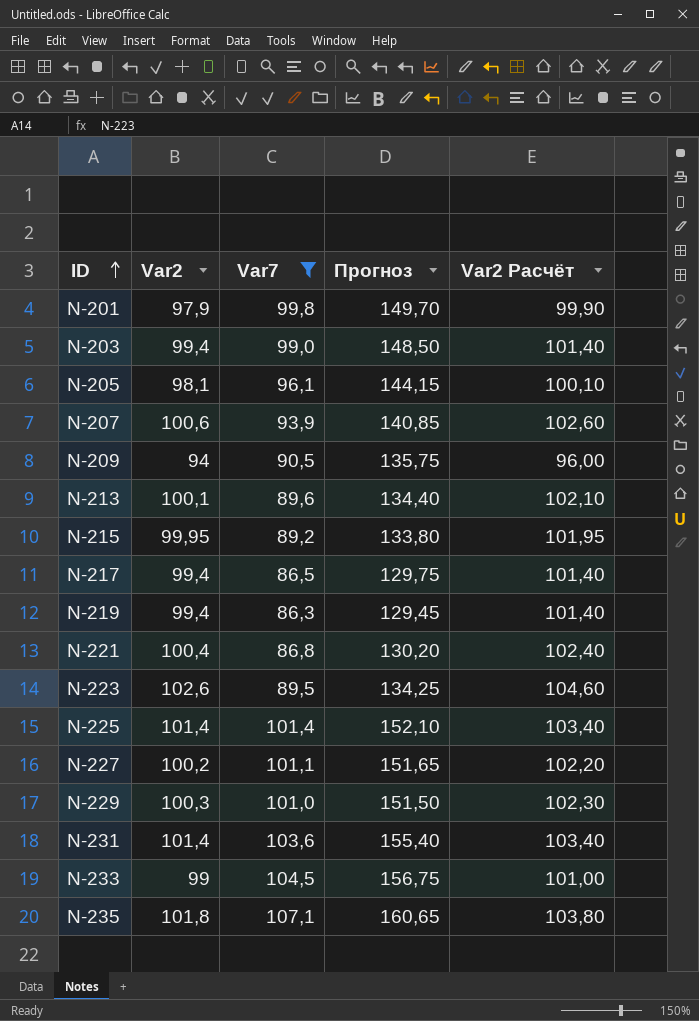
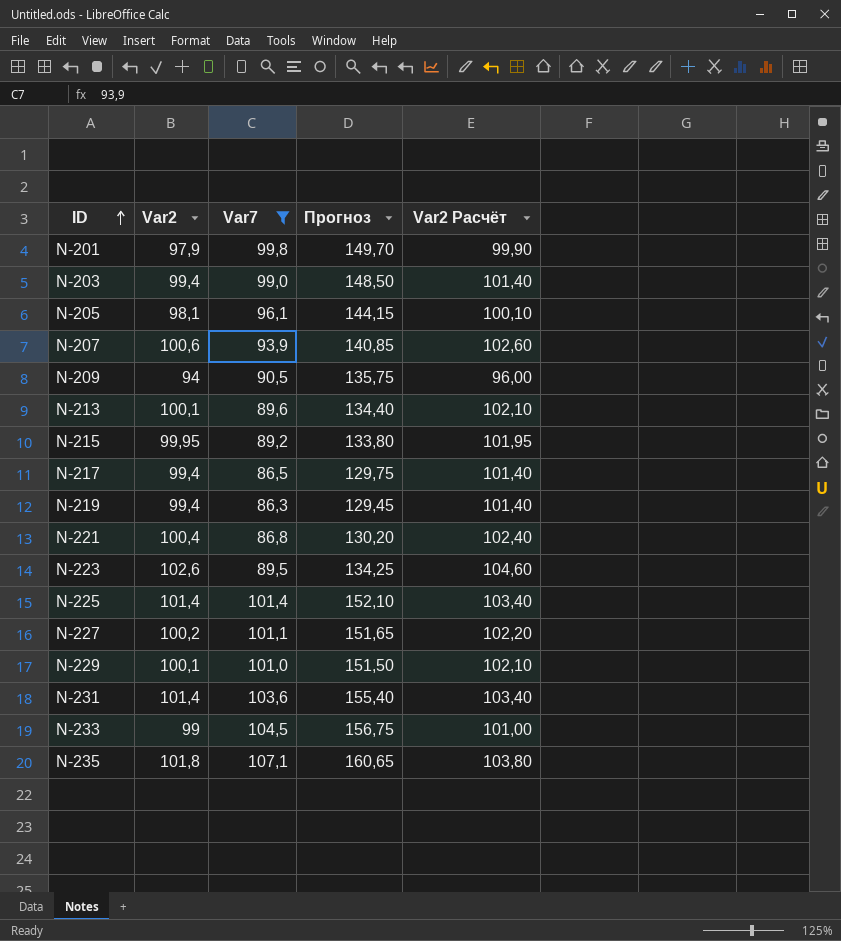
N-229 | Var2: 100,3 -> 100,1
N-229 | Var2 Расчёт: 102,30 -> 102,10

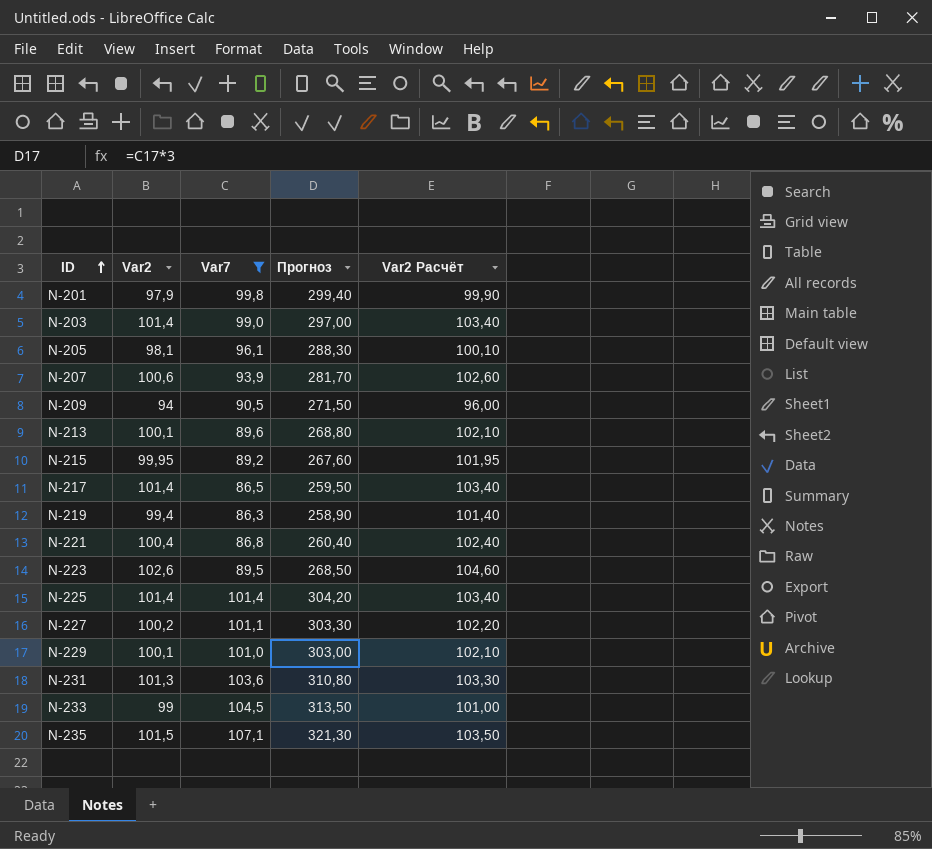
column Прогноз | formula: [Var7] * 1,5 -> [Var7] * 3
N-203 | Var2: 99,4 -> 101,4
N-203 | Var2 Расчёт: 101,40 -> 103,40
N-217 | Var2: 99,4 -> 101,4
N-217 | Var2 Расчёт: 101,40 -> 103,40
N-231 | Var2: 101,4 -> 101,3
N-231 | Var2 Расчёт: 103,40 -> 103,30
N-235 | Var2: 101,8 -> 101,5
N-235 | Var2 Расчёт: 103,80 -> 103,50

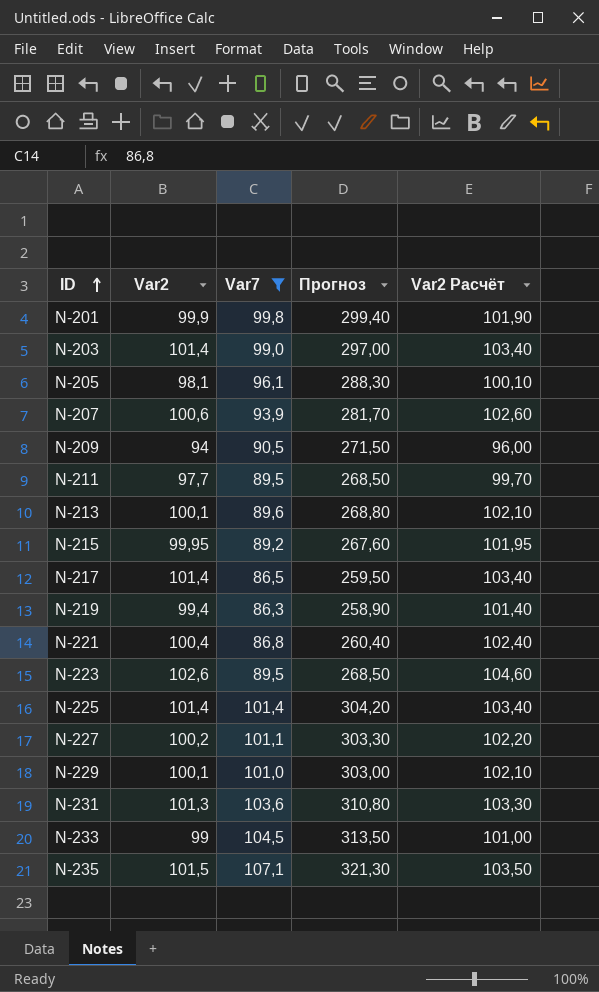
N-201 | Var2: 97,9 -> 99,9
N-201 | Var2 Расчёт: 99,90 -> 101,90
row N-211: none -> 97,7 | 89,5 | 268,50 | 99,70

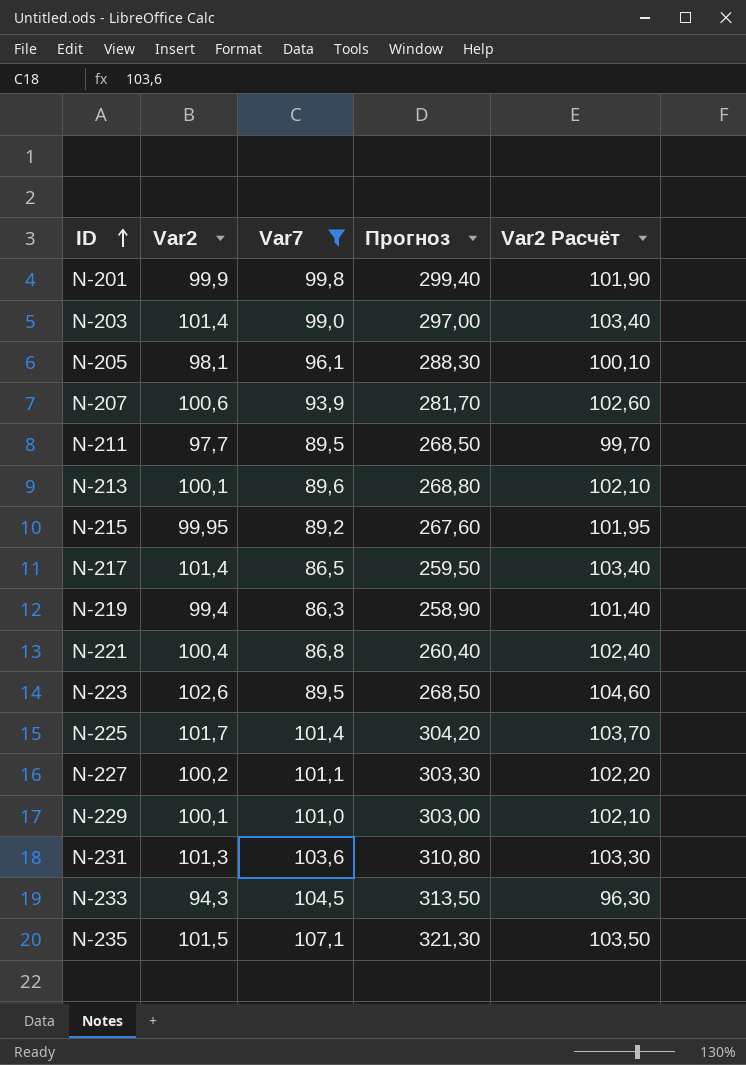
row N-209: 94 | 90,5 | 271,50 | 96,00 -> none
N-225 | Var2: 101,4 -> 101,7
N-225 | Var2 Расчёт: 103,40 -> 103,70
N-233 | Var2: 99 -> 94,3
N-233 | Var2 Расчёт: 101,00 -> 96,30

